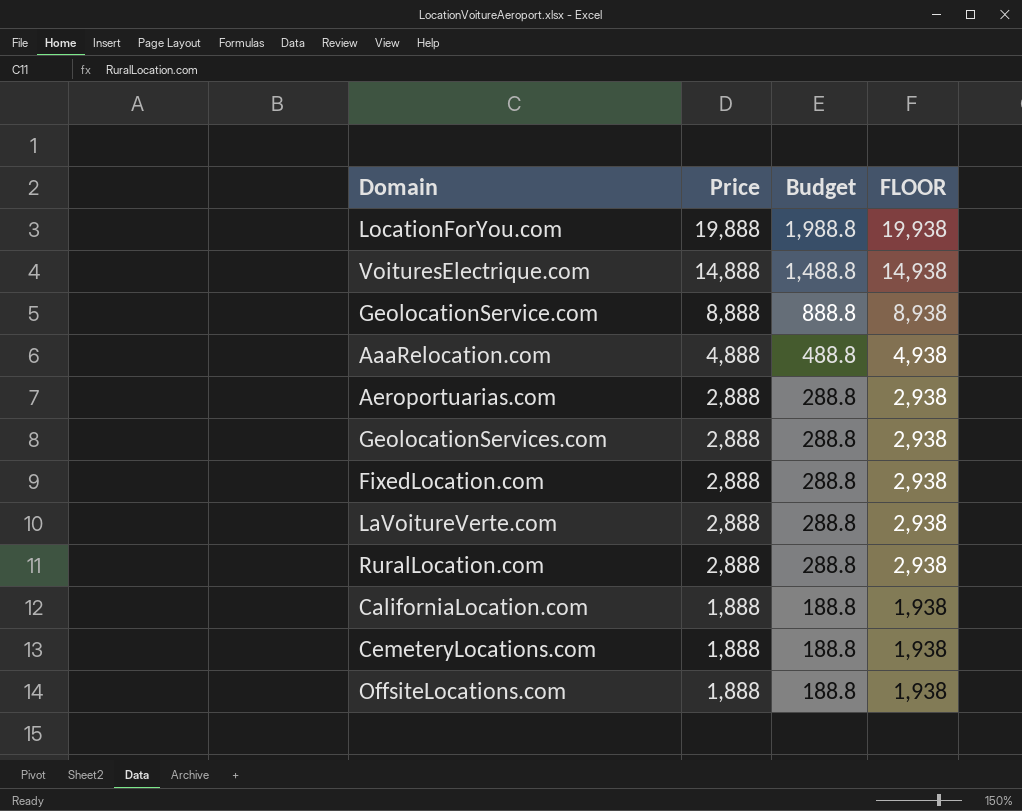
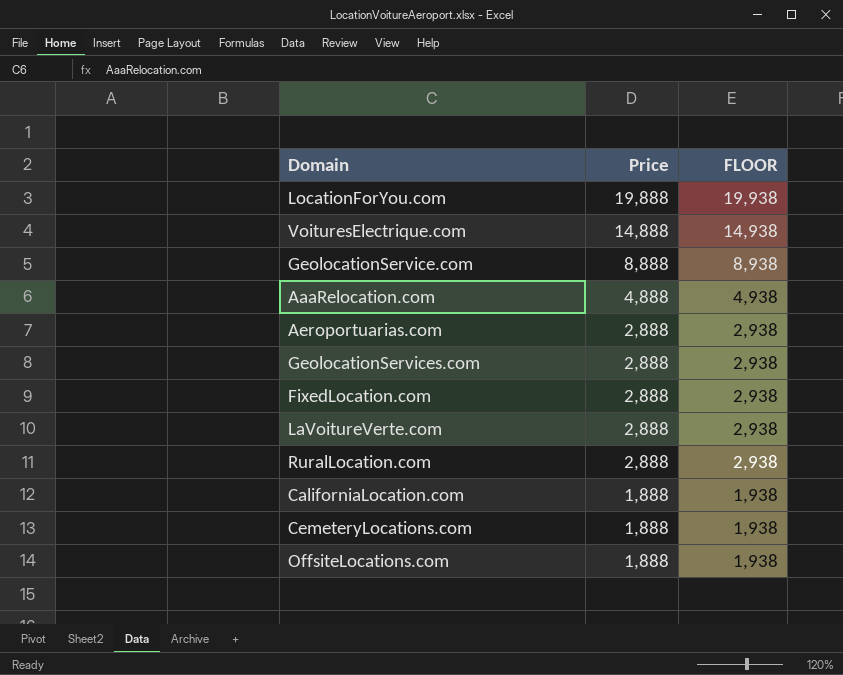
column Budget | formula: [Price] * 0.1 -> none

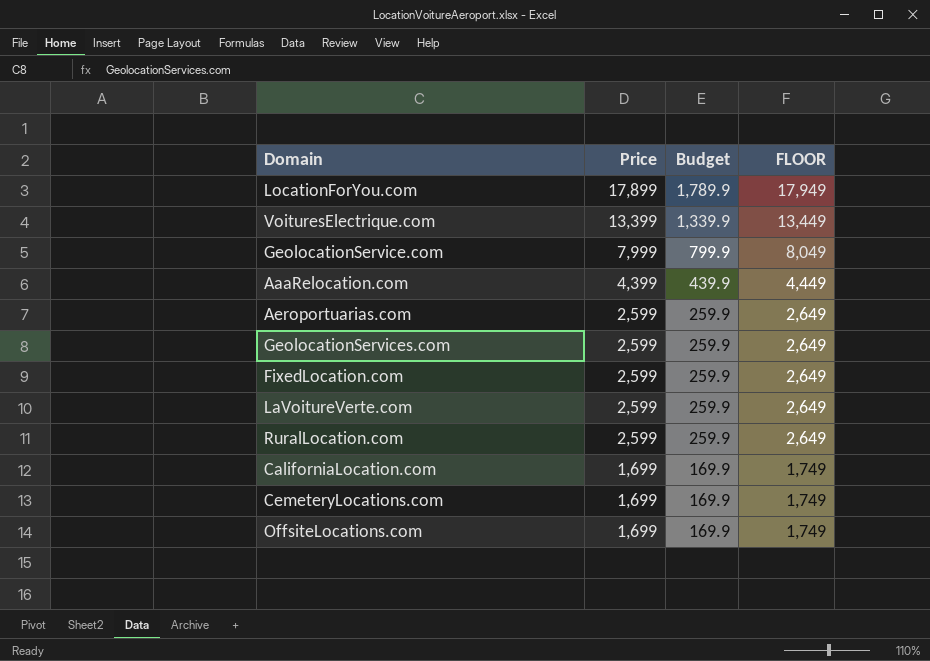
column Budget | formula: none -> [Price] * 0.1
LocationForYou.com | Price: 19,888 -> 17,899
LocationForYou.com | FLOOR: 19,938 -> 17,949
VoituresElectrique.com | Price: 14,888 -> 13,399
VoituresElectrique.com | FLOOR: 14,938 -> 13,449
GeolocationService.com | Price: 8,888 -> 7,999
GeolocationService.com | FLOOR: 8,938 -> 8,049
AaaRelocation.com | Price: 4,888 -> 4,399
AaaRelocation.com | FLOOR: 4,938 -> 4,449
Aeroportuarias.com | Price: 2,888 -> 2,599
Aeroportuarias.com | FLOOR: 2,938 -> 2,649
GeolocationServices.com | Price: 2,888 -> 2,599
GeolocationServices.com | FLOOR: 2,938 -> 2,649
FixedLocation.com | Price: 2,888 -> 2,599
FixedLocation.com | FLOOR: 2,938 -> 2,649
LaVoitureVerte.com | Price: 2,888 -> 2,599
LaVoitureVerte.com | FLOOR: 2,938 -> 2,649
RuralLocation.com | Price: 2,888 -> 2,599
RuralLocation.com | FLOOR: 2,938 -> 2,649
CaliforniaLocation.com | Price: 1,888 -> 1,699
CaliforniaLocation.com | FLOOR: 1,938 -> 1,749
CemeteryLocations.com | Price: 1,888 -> 1,699
CemeteryLocations.com | FLOOR: 1,938 -> 1,749
OffsiteLocations.com | Price: 1,888 -> 1,699
OffsiteLocations.com | FLOOR: 1,938 -> 1,749

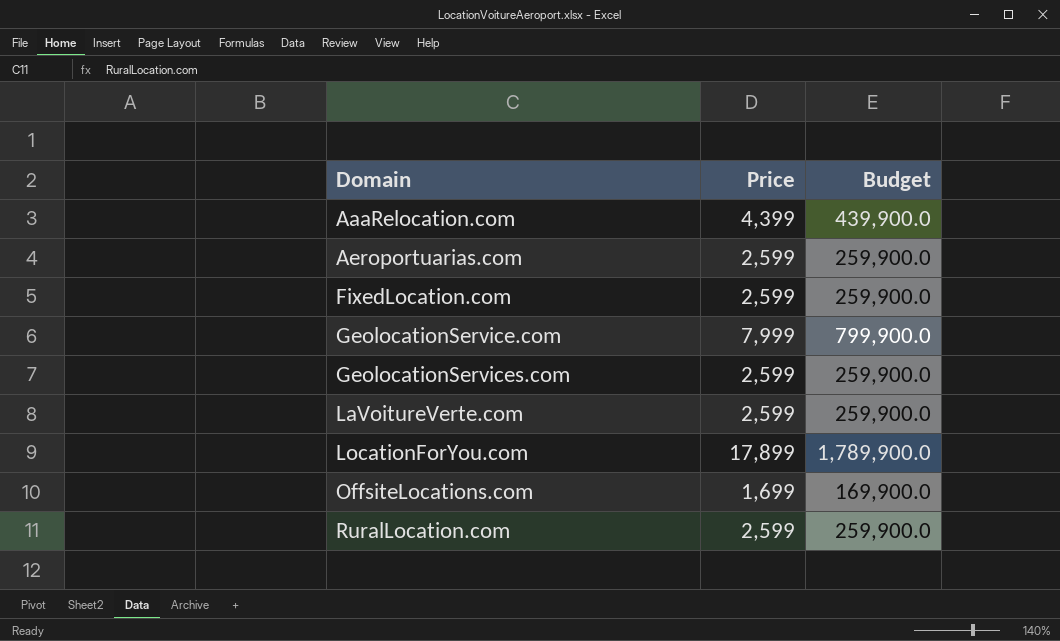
row order: Price descending -> Domain ascending
column FLOOR | formula: [Price] + 50 -> none
column Budget | formula: [Price] * 0.1 -> [Price] * 100
row VoituresElectrique.com: 13,399 | 1,339.9 | 13,449 -> none
row CaliforniaLocation.com: 1,699 | 169.9 | 1,749 -> none
row CemeteryLocations.com: 1,699 | 169.9 | 1,749 -> none

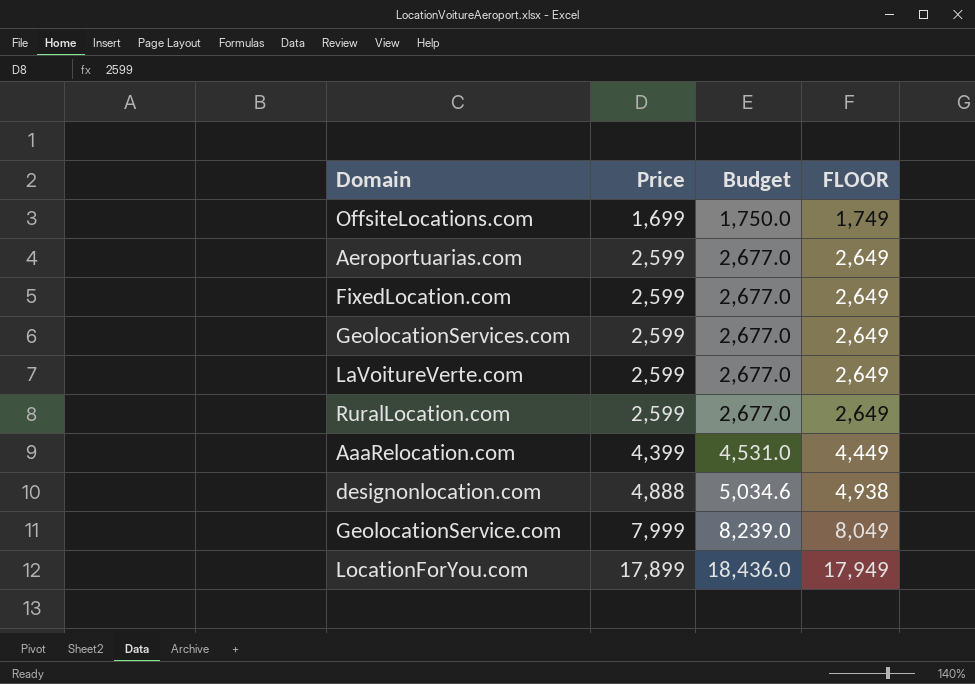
row order: Domain ascending -> Price ascending
column Budget | formula: [Price] * 100 -> [Price] * 1.03
column FLOOR | formula: none -> [Price] + 50
row designonlocation.com: none -> 4,888 | 5,034.6 | 4,938

